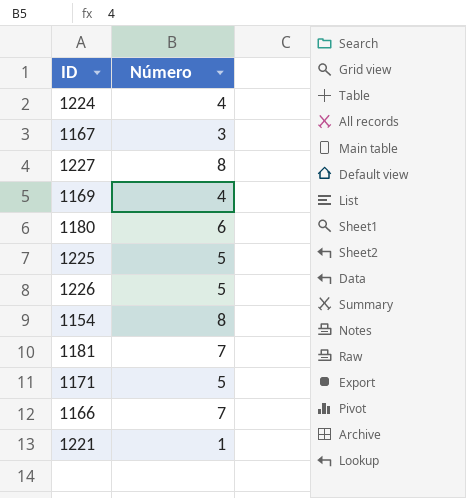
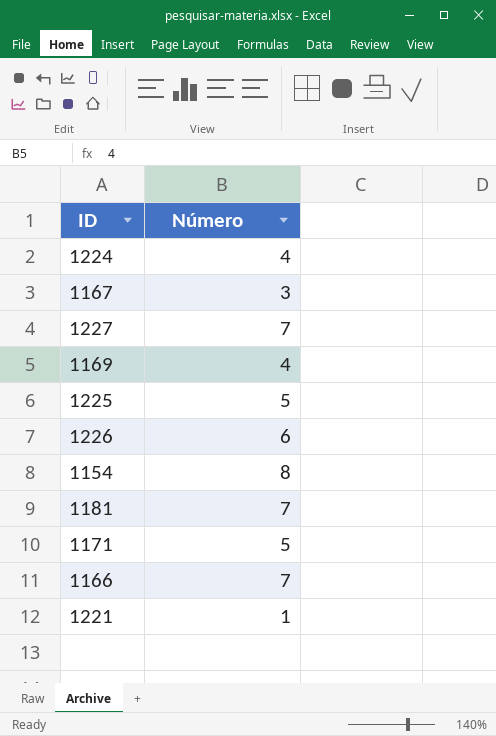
row 1180: 6 -> none
1227 | Número: 8 -> 7
1226 | Número: 5 -> 6

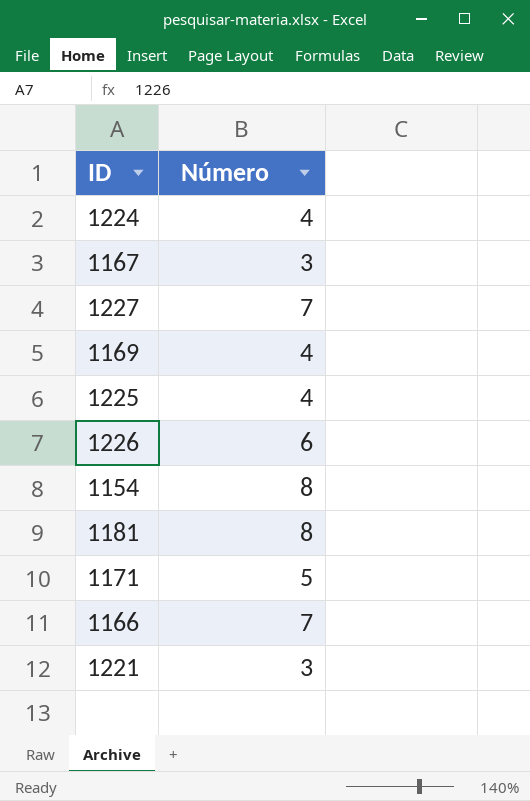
1225 | Número: 5 -> 4
1181 | Número: 7 -> 8
1221 | Número: 1 -> 3

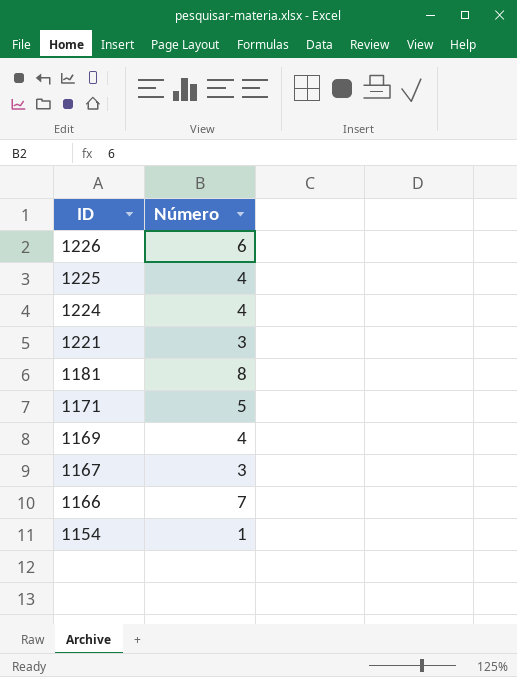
row order: none -> ID descending
row 1227: 7 -> none
1154 | Número: 8 -> 1

